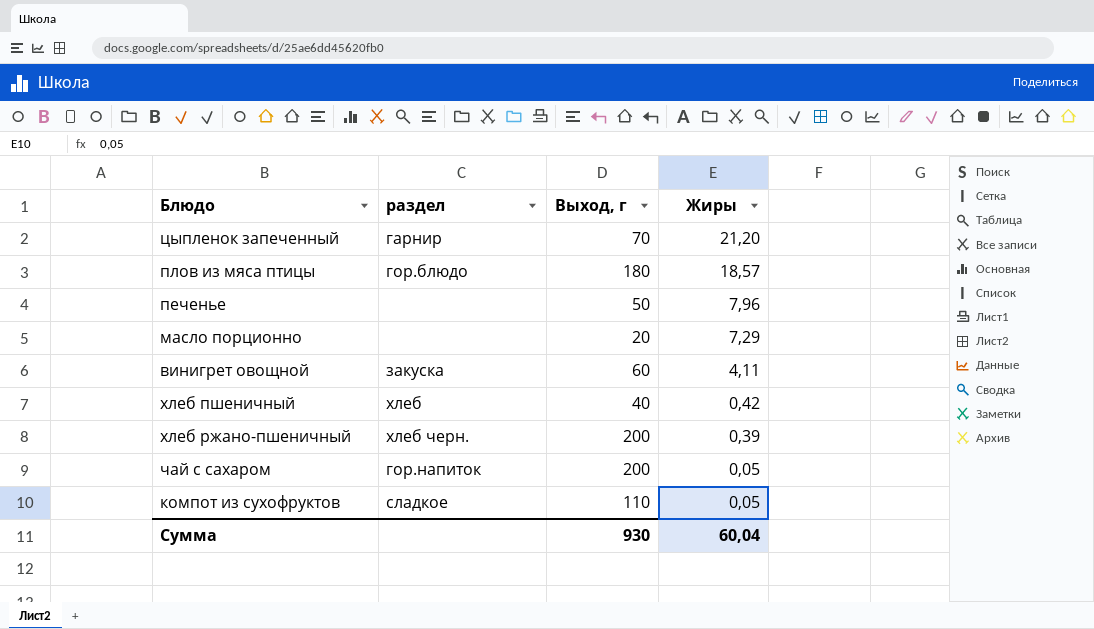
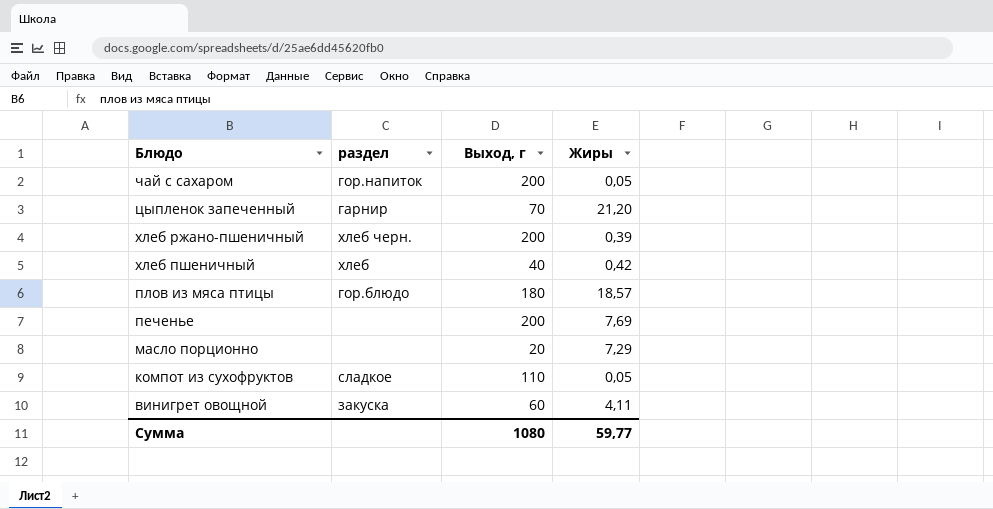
row order: Жиры descending -> Блюдо descending
печенье | Выход, г: 50 -> 200
печенье | Жиры: 7,96 -> 7,69
Сумма | Выход, г: 930 -> 1080
Сумма | Жиры: 60,04 -> 59,77

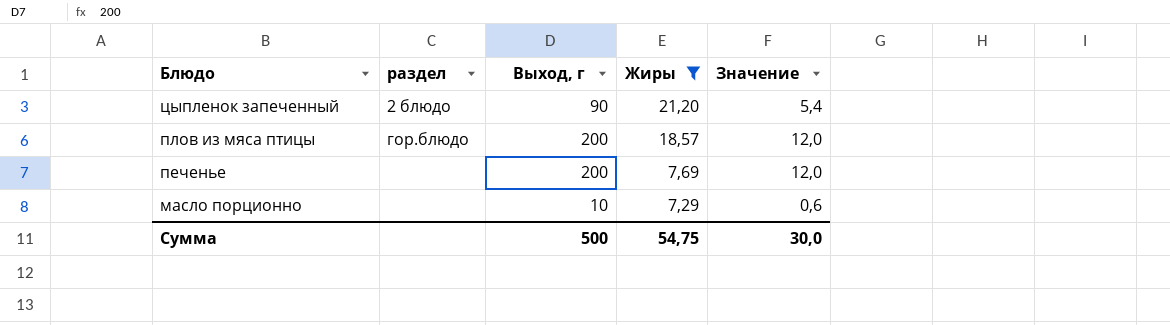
filter: none -> Жиры >= 7,29
column Значение | formula: none -> [Выход, г] * 0,06
цыпленок запеченный | раздел: гарнир -> 2 блюдо
цыпленок запеченный | Выход, г: 70 -> 90
плов из мяса птицы | Выход, г: 180 -> 200
масло порционно | Выход, г: 20 -> 10
Сумма | Выход, г: 1080 -> 500
Сумма | Жиры: 59,77 -> 54,75

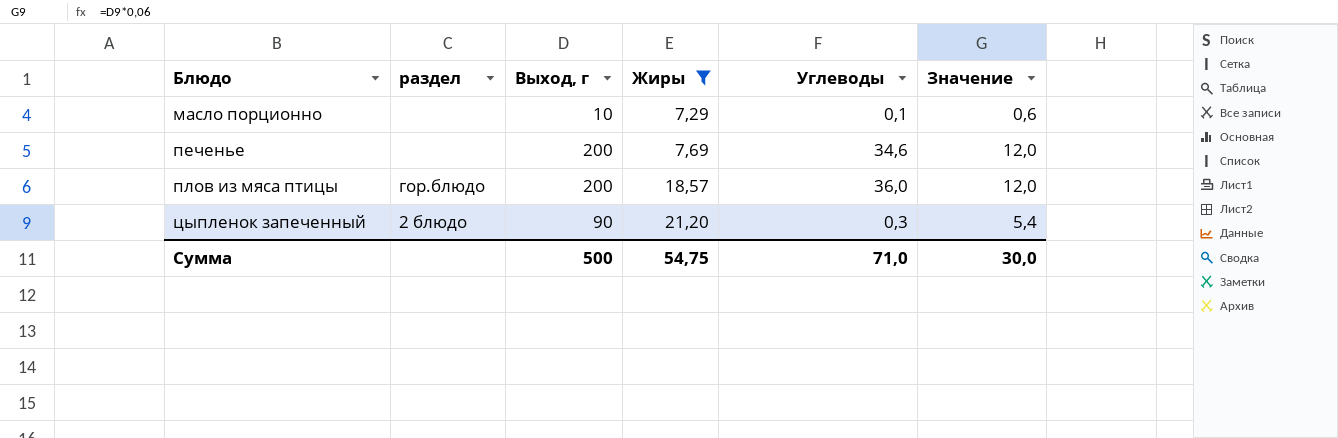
row order: Блюдо descending -> Блюдо ascending
column Углеводы | position: none -> 5

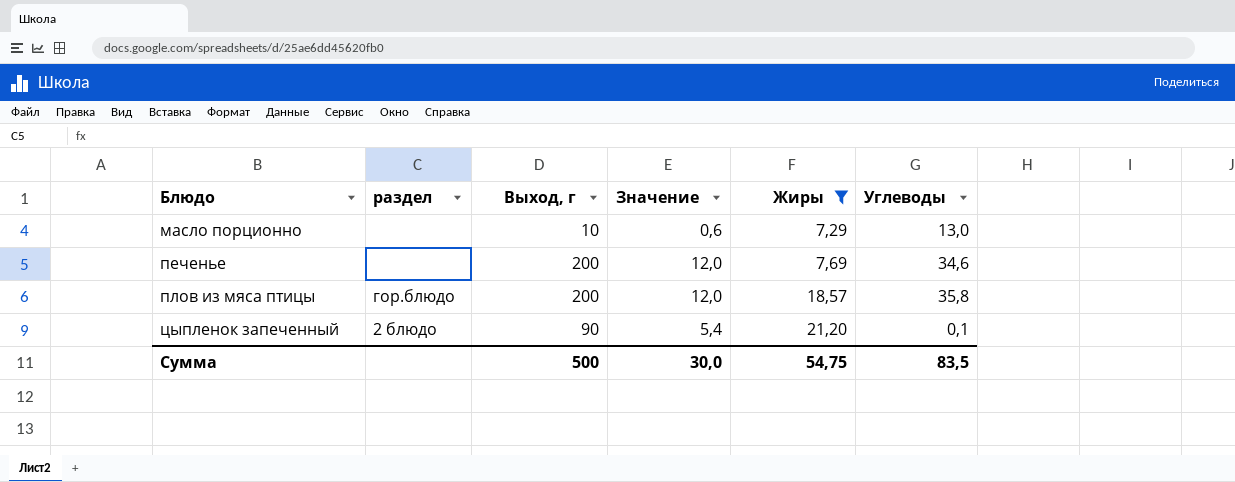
column Значение | position: 6 -> 4
масло порционно | Углеводы: 0,1 -> 13,0
плов из мяса птицы | Углеводы: 36,0 -> 35,8
цыпленок запеченный | Углеводы: 0,3 -> 0,1
Сумма | Углеводы: 71,0 -> 83,5

